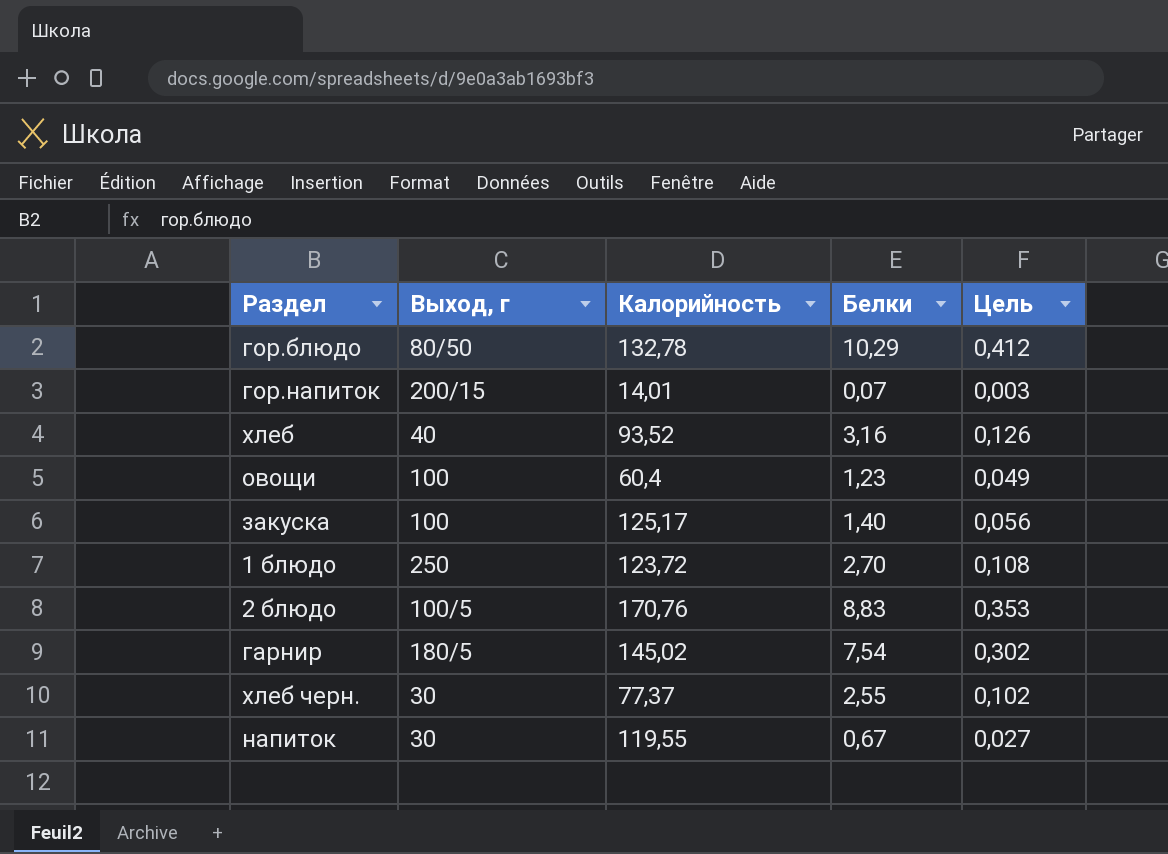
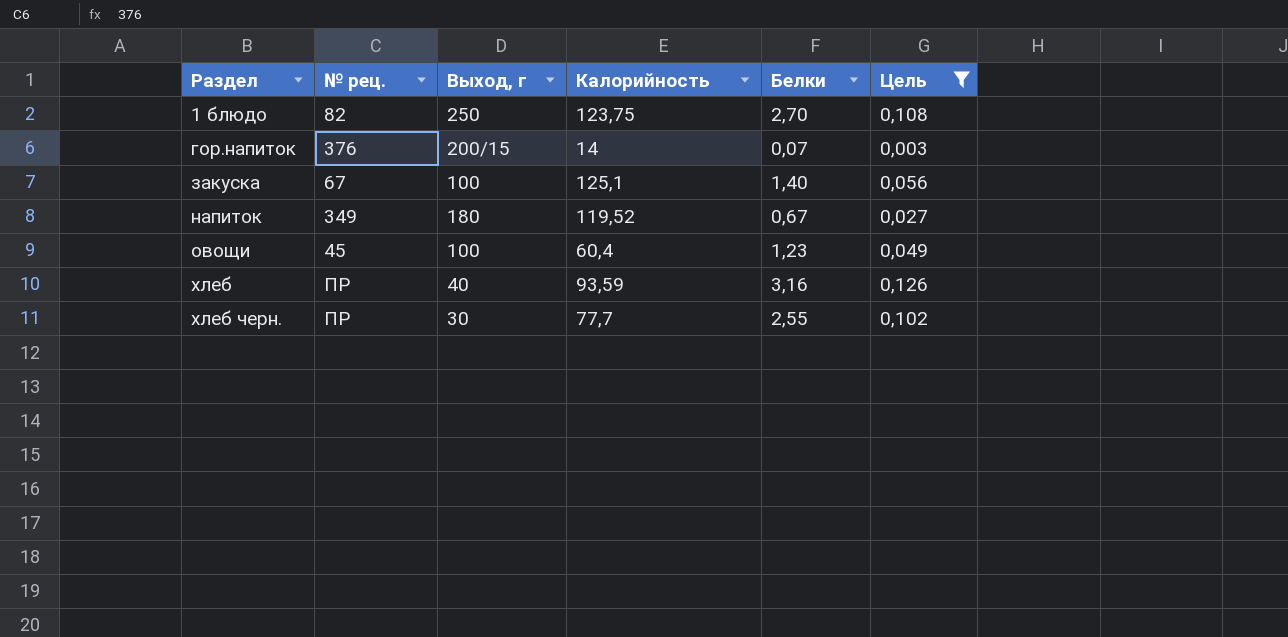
filter: none -> Цель <= 0,126
row order: none -> Раздел ascending
column № рец. | position: none -> 2
1 блюдо | Калорийность: 123,72 -> 123,75
гор.напиток | Калорийность: 14,01 -> 14
закуска | Калорийность: 125,17 -> 125,1
напиток | Выход, г: 30 -> 180
напиток | Калорийность: 119,55 -> 119,52
хлеб | Калорийность: 93,52 -> 93,59
хлеб черн. | Калорийность: 77,37 -> 77,7

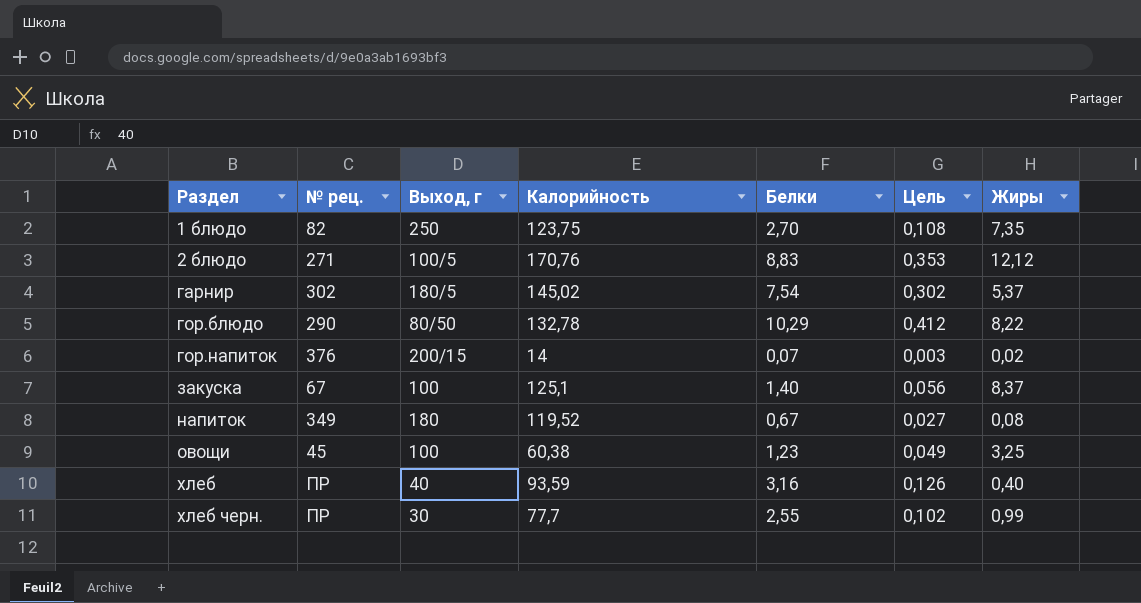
filter: Цель <= 0,126 -> none
column Жиры | position: none -> 7
овощи | Калорийность: 60,4 -> 60,38

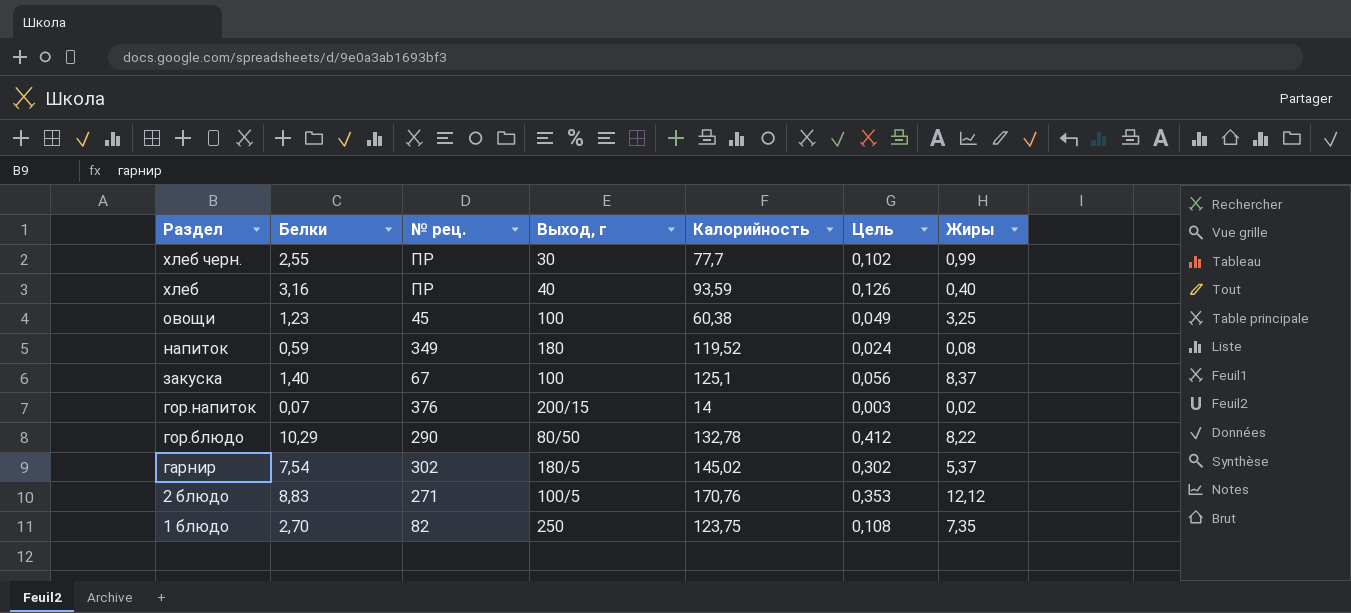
row order: Раздел ascending -> Раздел descending
column Белки | position: 5 -> 2
напиток | Белки: 0,67 -> 0,59
напиток | Цель: 0,027 -> 0,024

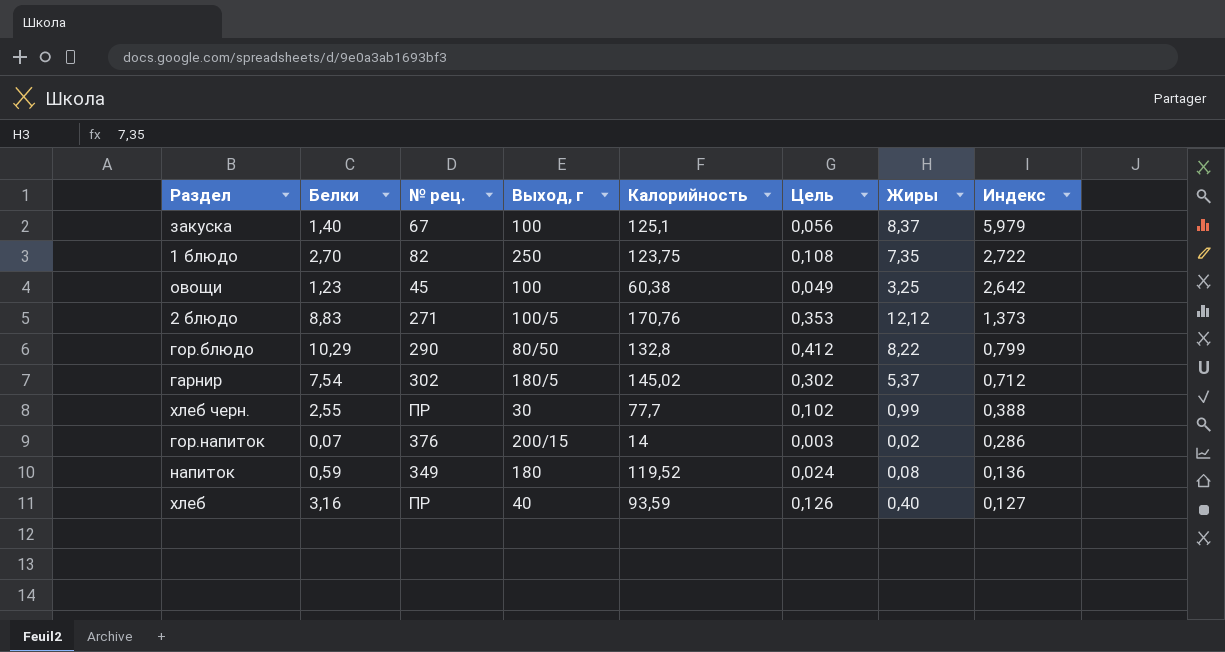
row order: Раздел descending -> Индекс descending
column Индекс | formula: none -> [Жиры] / [Белки]
гор.блюдо | Калорийность: 132,78 -> 132,8

